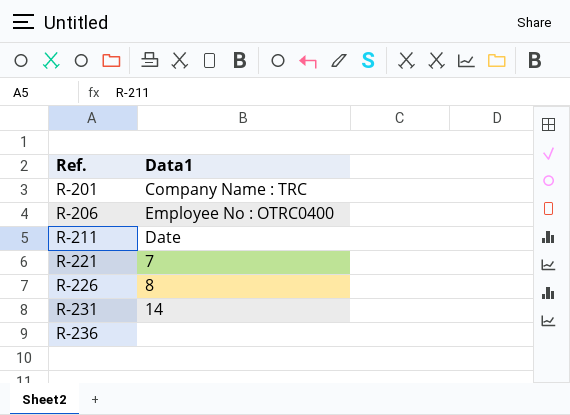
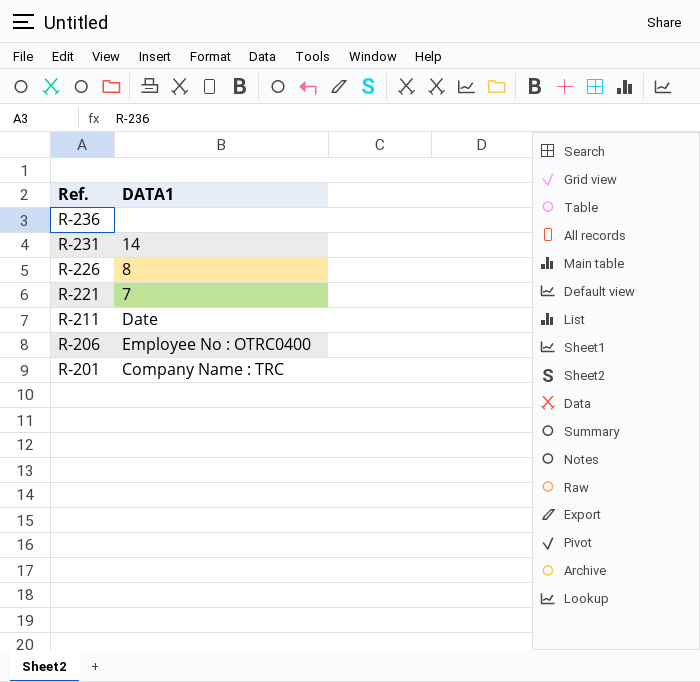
row order: Ref. ascending -> Ref. descending
column name: Data1 -> DATA1

